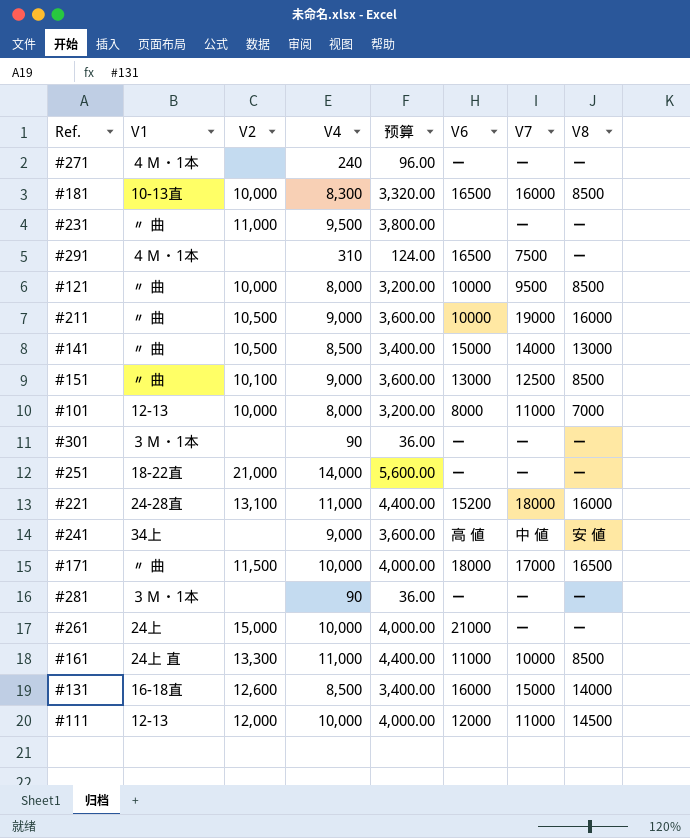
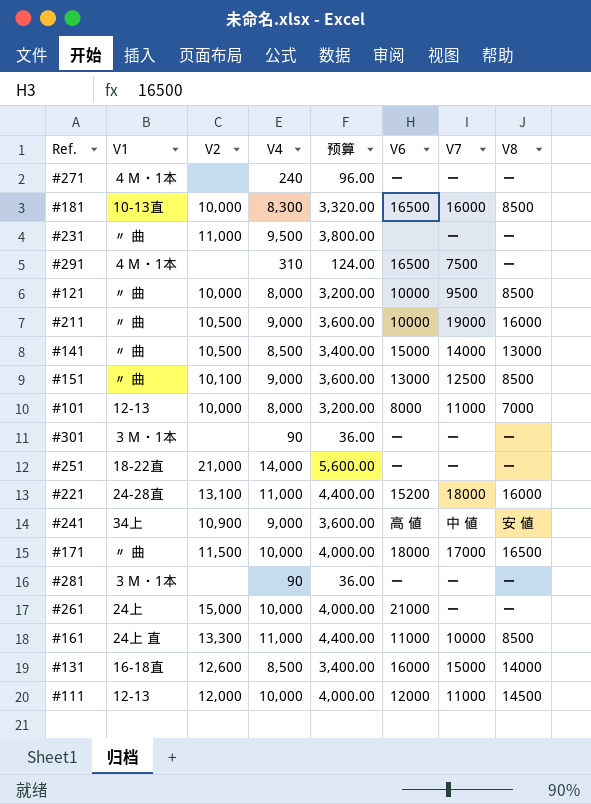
#241 | V2: none -> 10,900

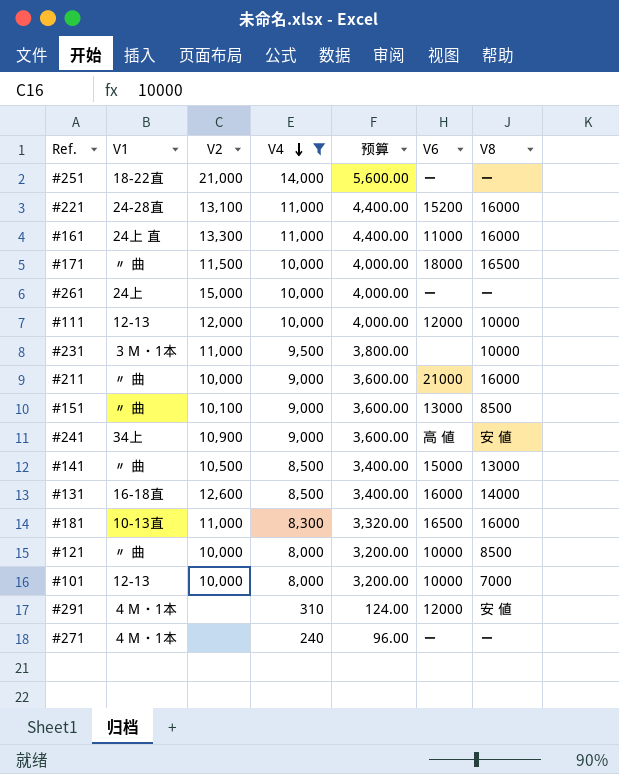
filter: none -> V4 != 90
row order: none -> V4 descending
column V7 | position: 7 -> none
#161 | V8: 8500 -> 16000
#261 | V6: 21000 -> ー
#111 | V8: 14500 -> 10000
#231 | V1: 〃 曲 -> ３Ｍ・1本
#231 | V8: ー -> 10000
#211 | V2: 10,500 -> 10,000
#211 | V6: 10000 -> 21000
#181 | V2: 10,000 -> 11,000
#181 | V8: 8500 -> 16000
#101 | V6: 8000 -> 10000
#291 | V6: 16500 -> 12000
#291 | V8: ー -> 安 値

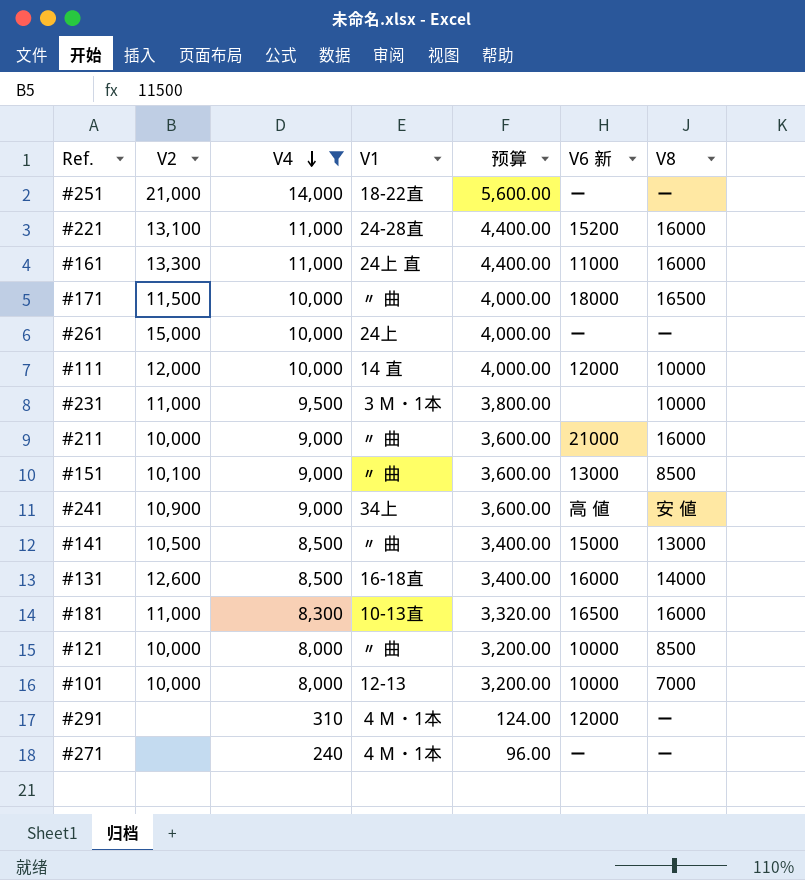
column V1 | position: 2 -> 4
column name: V6 -> V6 新
#111 | V1: 12-13 -> 14 直
#291 | V8: 安 値 -> ー

